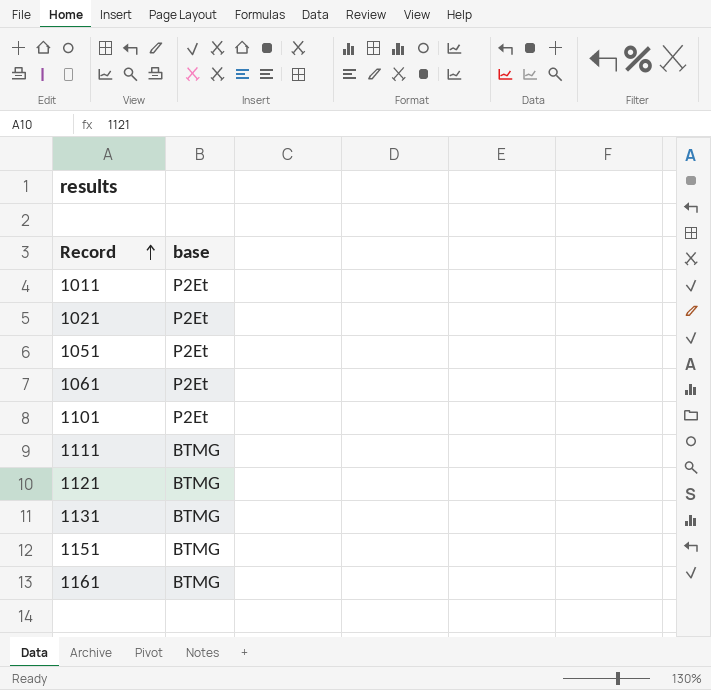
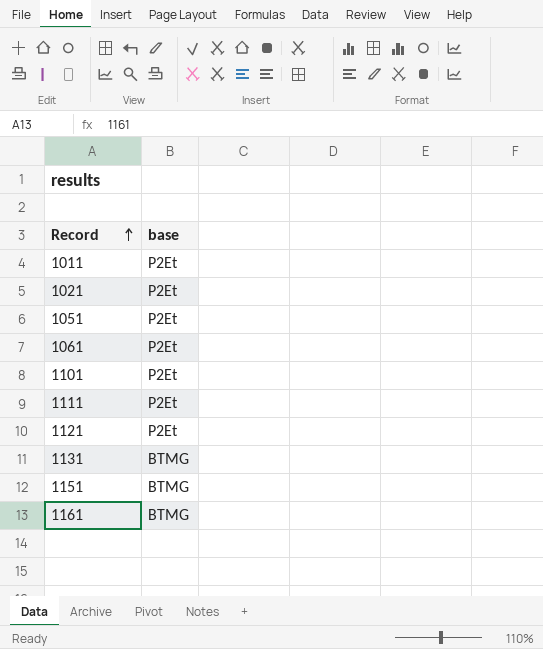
1111 | base: BTMG -> P2Et
1121 | base: BTMG -> P2Et

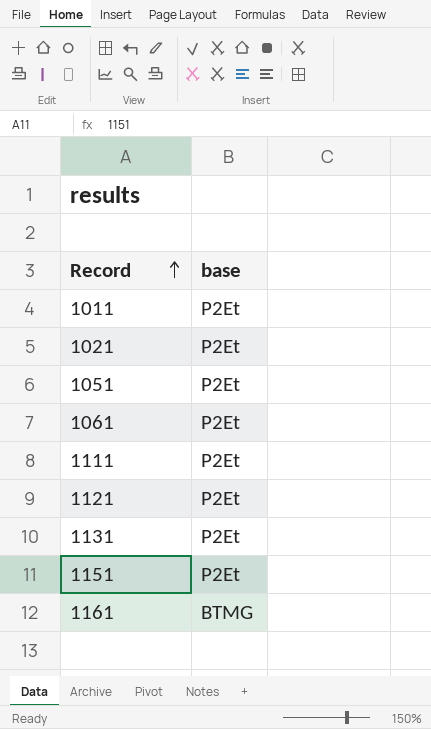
row 1101: P2Et -> none
1131 | base: BTMG -> P2Et
1151 | base: BTMG -> P2Et

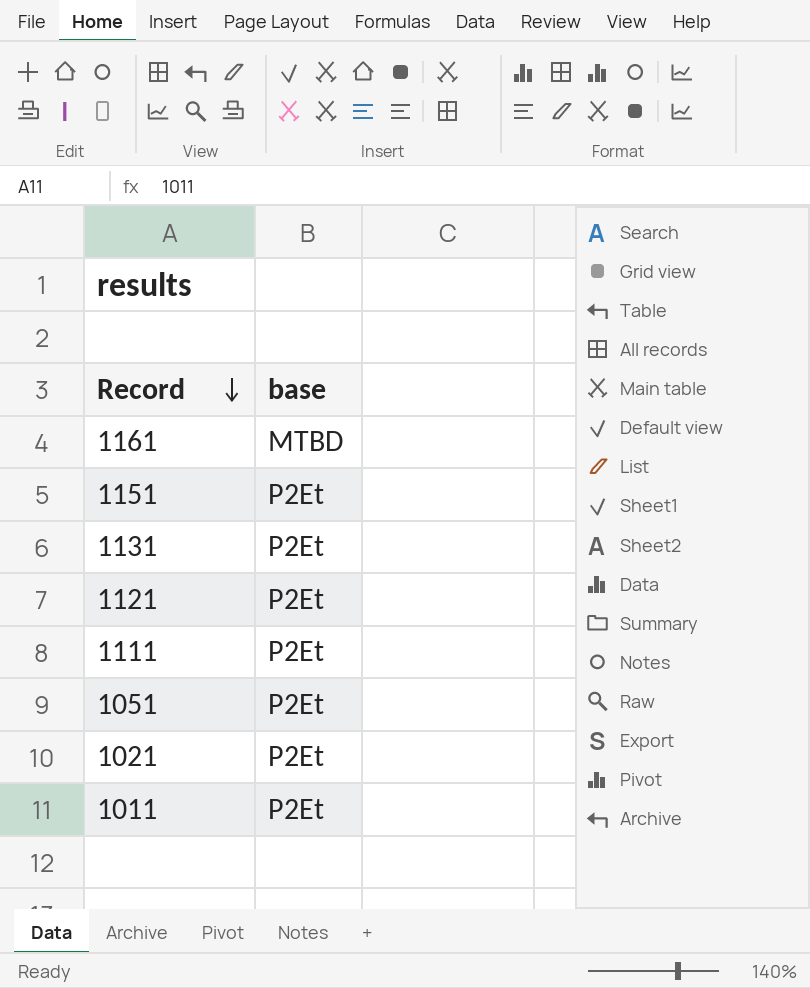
row order: Record ascending -> Record descending
row 1061: P2Et -> none
1161 | base: BTMG -> MTBD

